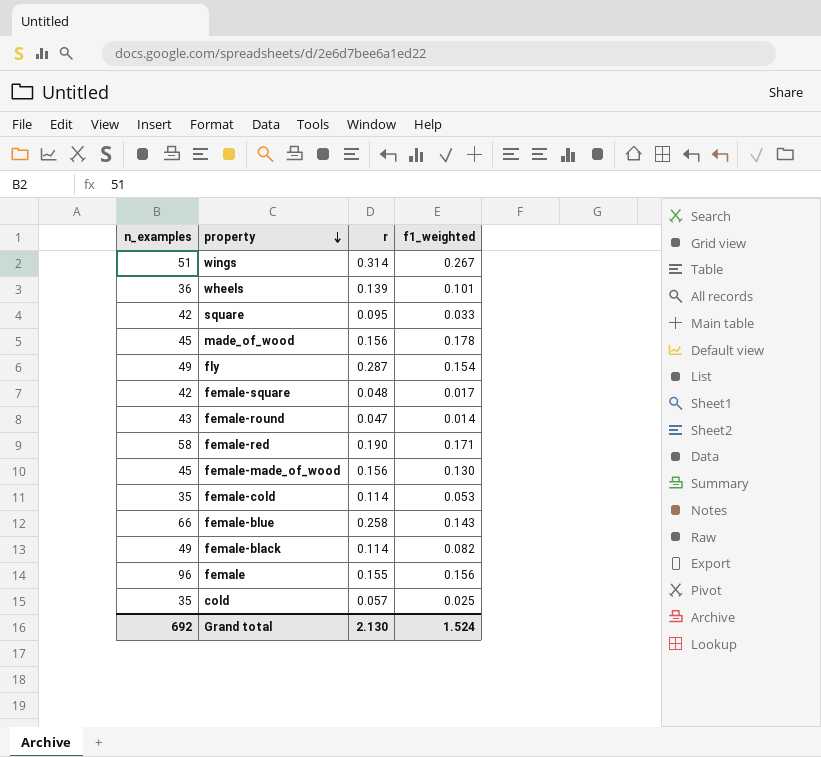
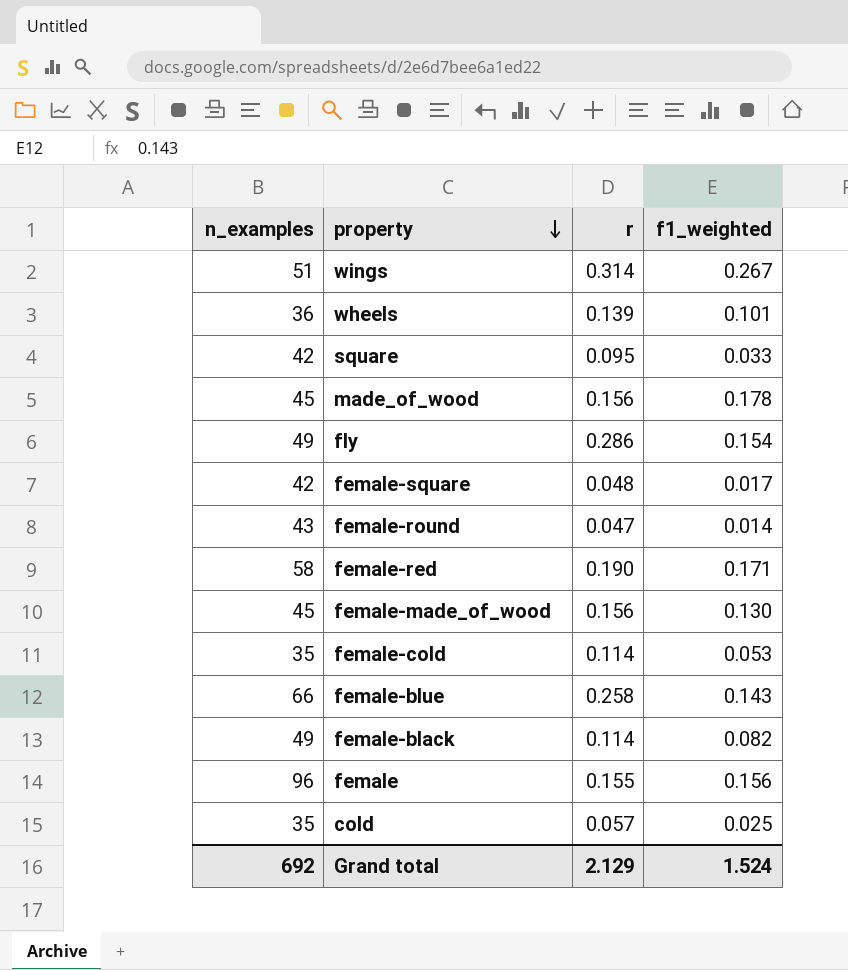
fly | r: 0.287 -> 0.286
Grand total | r: 2.130 -> 2.129

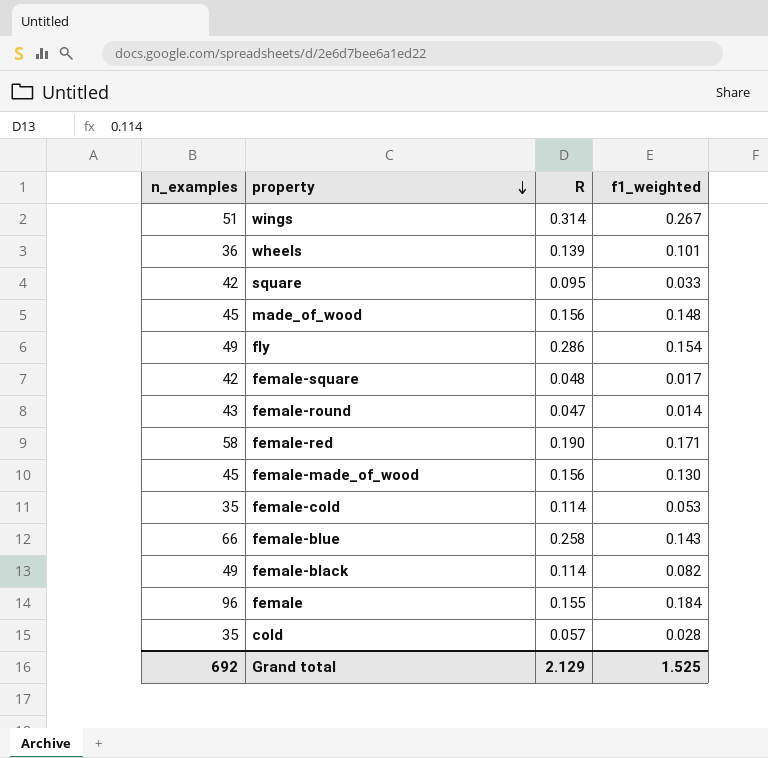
column name: r -> R
made_of_wood | f1_weighted: 0.178 -> 0.148
female | f1_weighted: 0.156 -> 0.184
cold | f1_weighted: 0.025 -> 0.028
Grand total | f1_weighted: 1.524 -> 1.525

